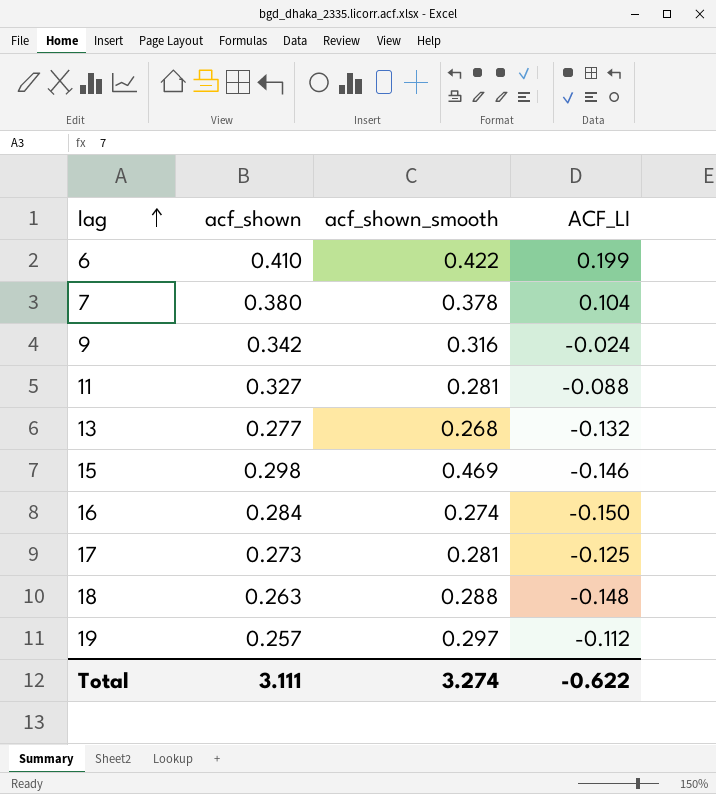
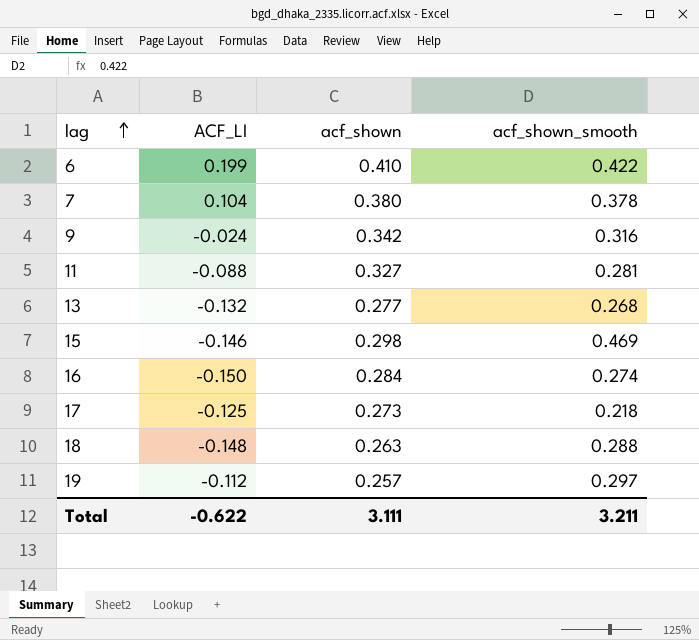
column ACF_LI | position: 4 -> 2
17 | acf_shown_smooth: 0.281 -> 0.218
Total | acf_shown_smooth: 3.274 -> 3.211

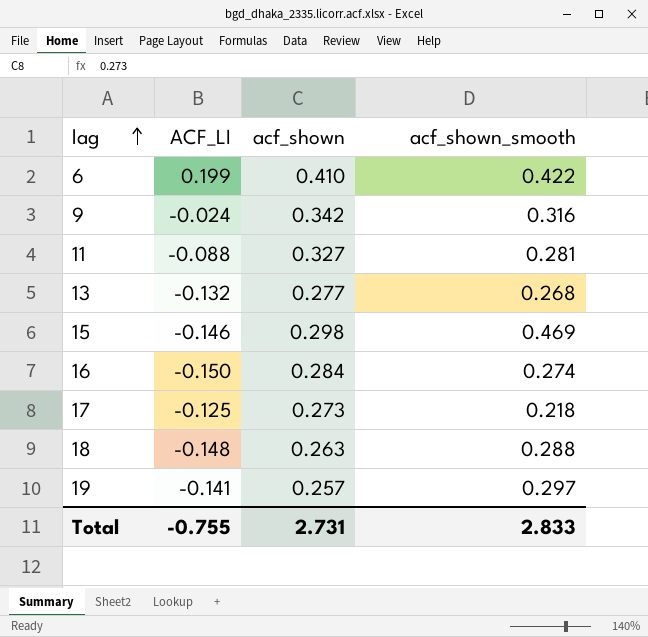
row 7: 0.104 | 0.380 | 0.378 -> none
19 | ACF_LI: -0.112 -> -0.141
Total | ACF_LI: -0.622 -> -0.755
Total | acf_shown: 3.111 -> 2.731
Total | acf_shown_smooth: 3.211 -> 2.833

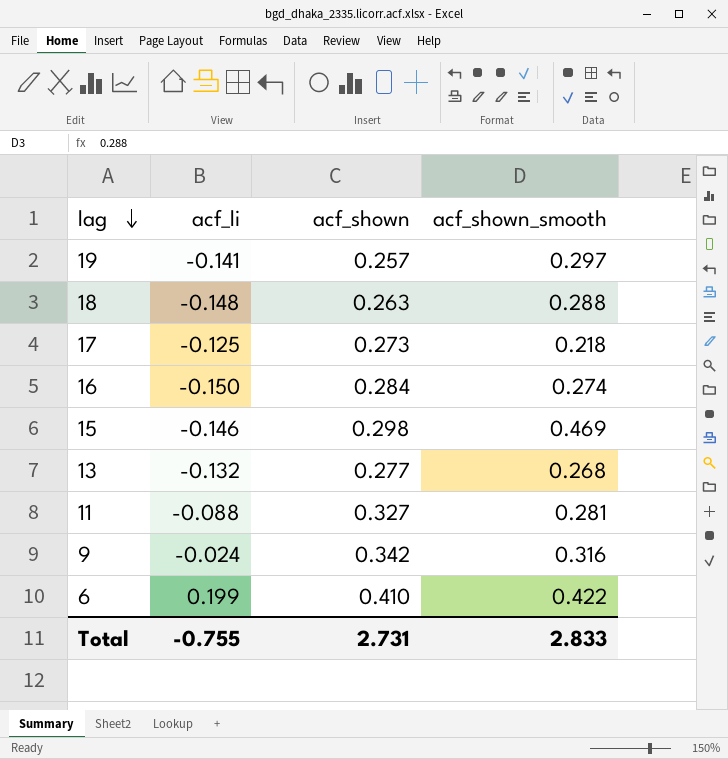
row order: lag ascending -> lag descending
column name: ACF_LI -> acf_li

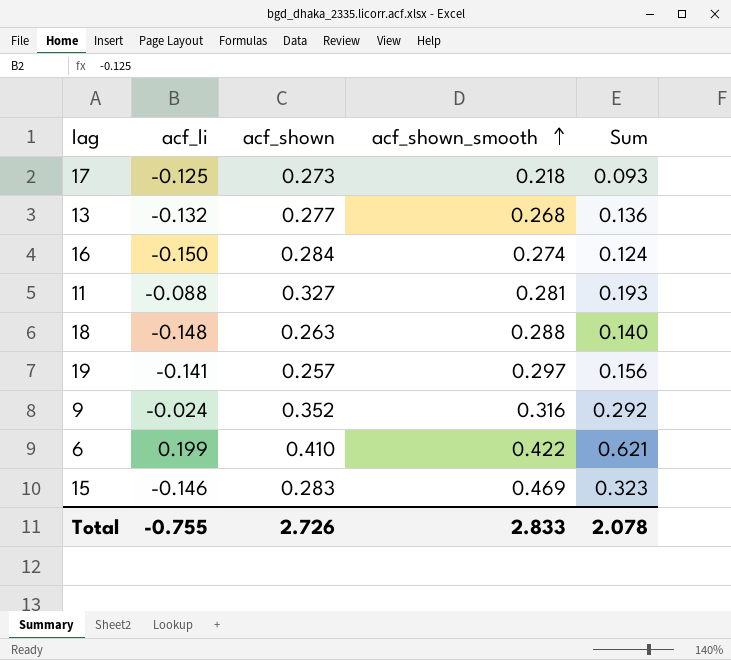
row order: lag descending -> acf_shown_smooth ascending
column Sum | formula: none -> [acf_li] + [acf_shown_smooth]
9 | acf_shown: 0.342 -> 0.352
15 | acf_shown: 0.298 -> 0.283
Total | acf_shown: 2.731 -> 2.726

